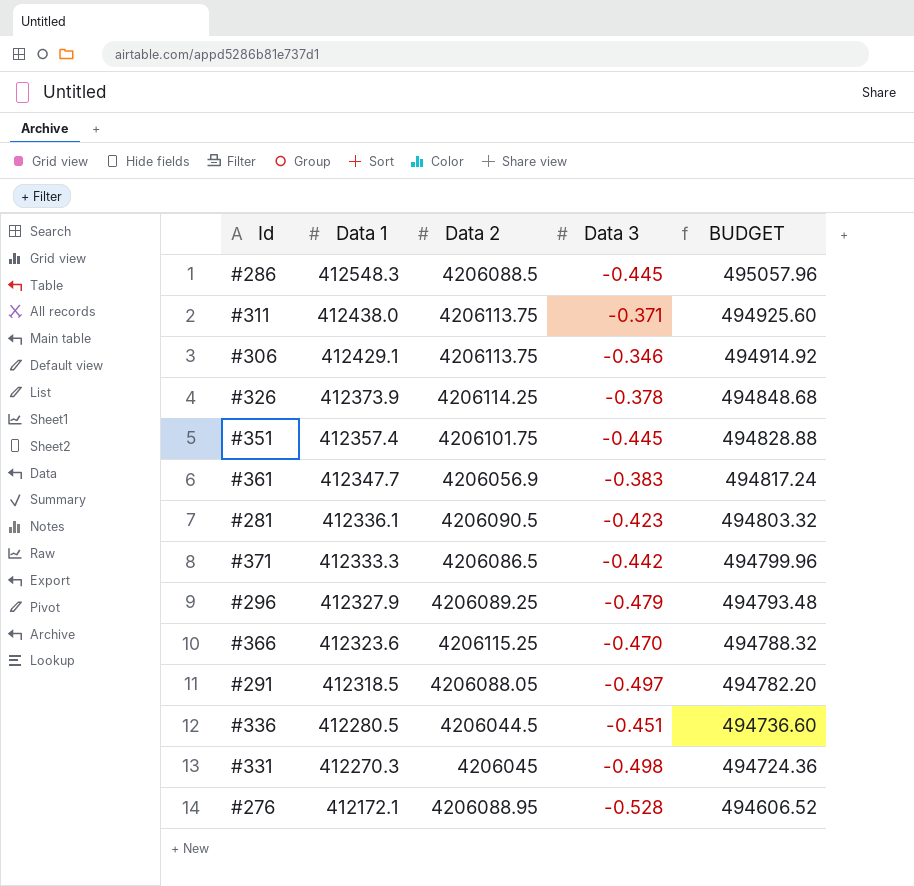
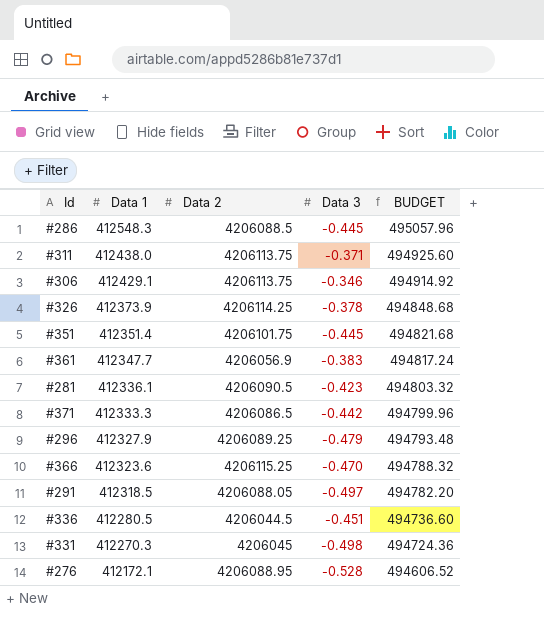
#351 | Data 1: 412357.4 -> 412351.4
#351 | BUDGET: 494828.88 -> 494821.68

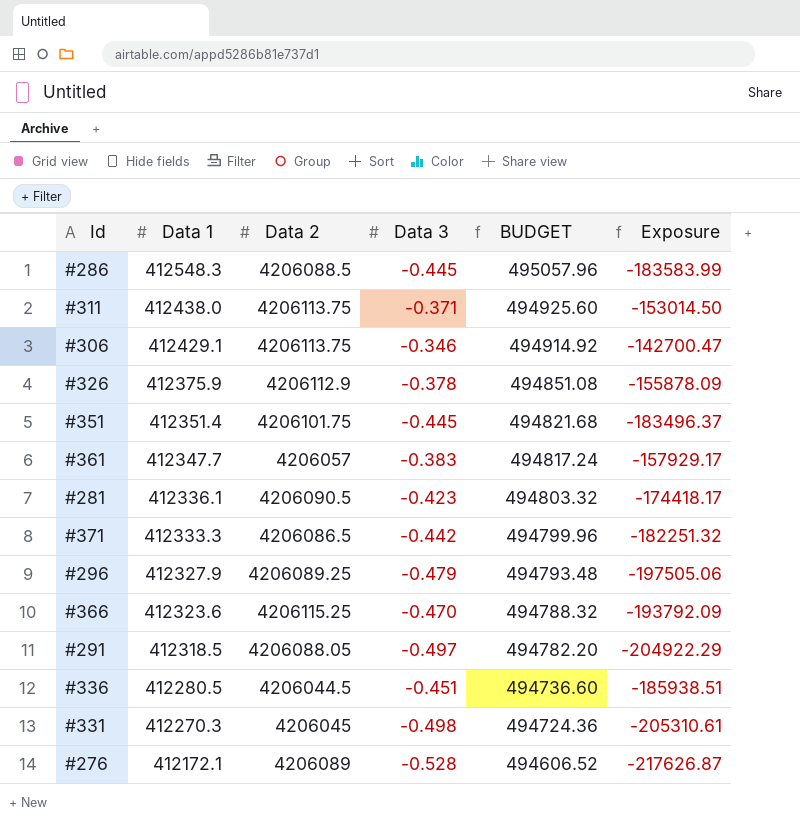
column Exposure | formula: none -> [Data 1] * [Data 3]
#326 | Data 1: 412373.9 -> 412375.9
#326 | Data 2: 4206114.25 -> 4206112.9
#326 | BUDGET: 494848.68 -> 494851.08
#361 | Data 2: 4206056.9 -> 4206057
#276 | Data 2: 4206088.95 -> 4206089

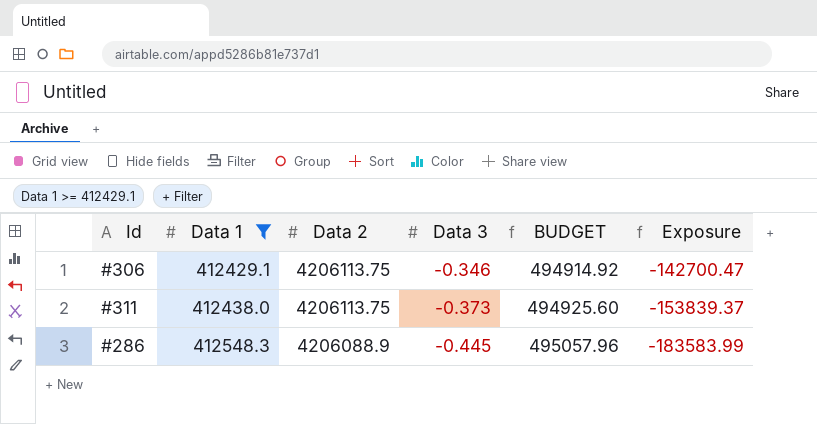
filter: none -> Data 1 >= 412429.1
row order: Data 1 descending -> Data 1 ascending
#311 | Data 3: -0.371 -> -0.373
#311 | Exposure: -153014.50 -> -153839.37
#286 | Data 2: 4206088.5 -> 4206088.9

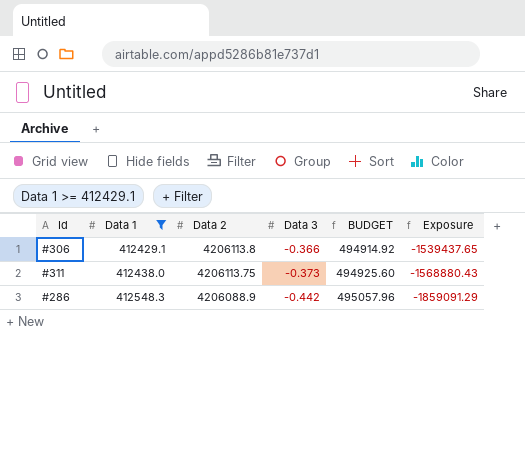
column Exposure | formula: [Data 1] * [Data 3] -> [Data 2] * [Data 3]
#306 | Data 2: 4206113.75 -> 4206113.8
#306 | Data 3: -0.346 -> -0.366
#286 | Data 3: -0.445 -> -0.442

